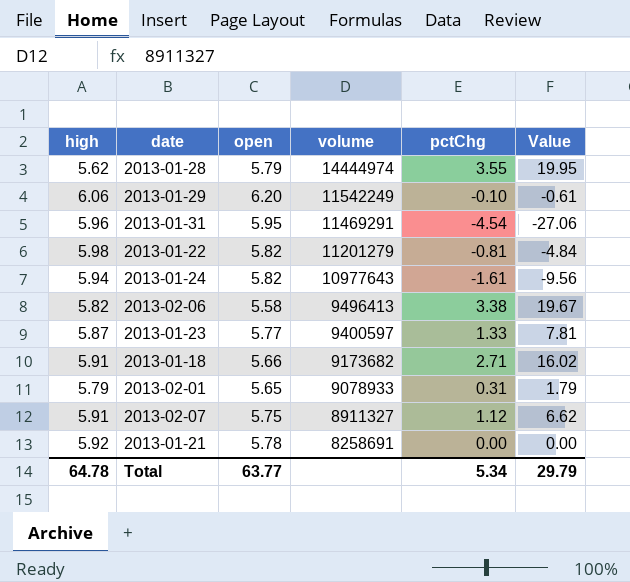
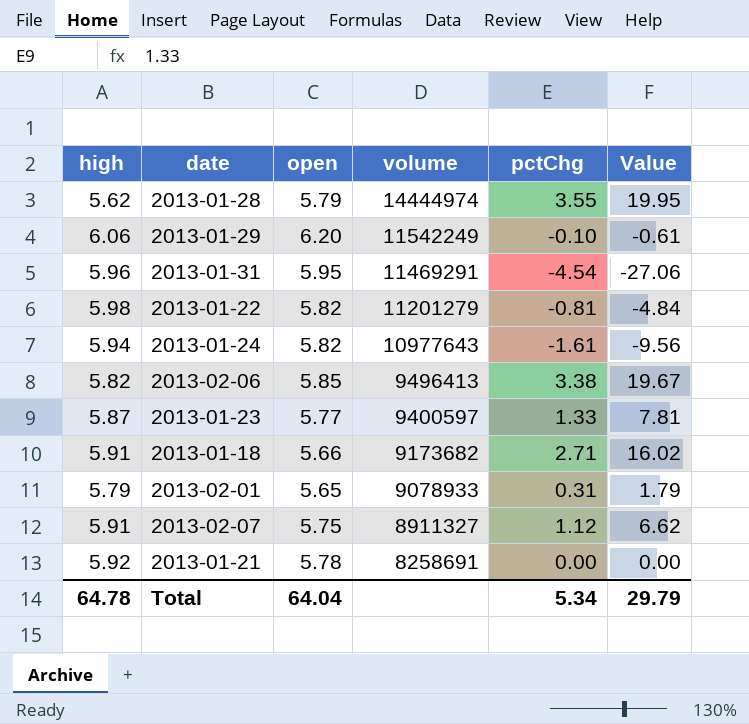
2013-02-06 | open: 5.58 -> 5.85
Total | open: 63.77 -> 64.04

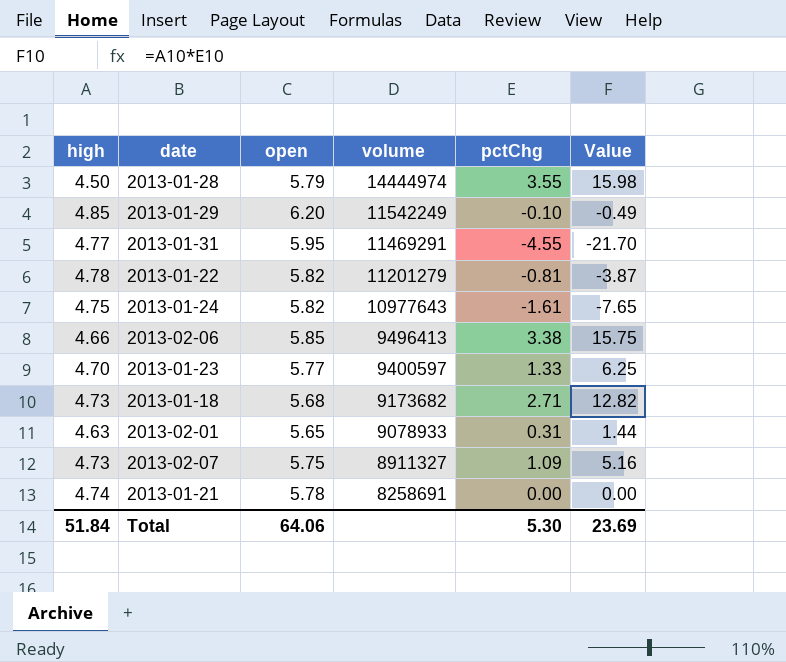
2013-01-28 | high: 5.62 -> 4.50
2013-01-28 | Value: 19.95 -> 15.98
2013-01-29 | high: 6.06 -> 4.85
2013-01-29 | Value: -0.61 -> -0.49
2013-01-31 | high: 5.96 -> 4.77
2013-01-31 | pctChg: -4.54 -> -4.55
2013-01-31 | Value: -27.06 -> -21.70
2013-01-22 | high: 5.98 -> 4.78
2013-01-22 | Value: -4.84 -> -3.87
2013-01-24 | high: 5.94 -> 4.75
2013-01-24 | Value: -9.56 -> -7.65
2013-02-06 | high: 5.82 -> 4.66
2013-02-06 | Value: 19.67 -> 15.75
2013-01-23 | high: 5.87 -> 4.70
2013-01-23 | Value: 7.81 -> 6.25
2013-01-18 | high: 5.91 -> 4.73
2013-01-18 | open: 5.66 -> 5.68
2013-01-18 | Value: 16.02 -> 12.82
2013-02-01 | high: 5.79 -> 4.63
2013-02-01 | Value: 1.79 -> 1.44
2013-02-07 | high: 5.91 -> 4.73
2013-02-07 | pctChg: 1.12 -> 1.09
2013-02-07 | Value: 6.62 -> 5.16
2013-01-21 | high: 5.92 -> 4.74
Total | high: 64.78 -> 51.84
Total | open: 64.04 -> 64.06
Total | pctChg: 5.34 -> 5.30
Total | Value: 29.79 -> 23.69

